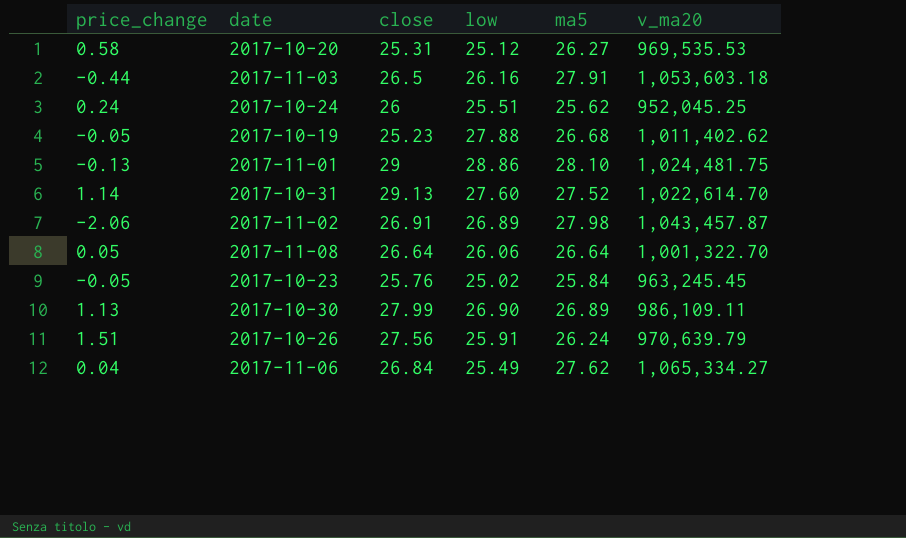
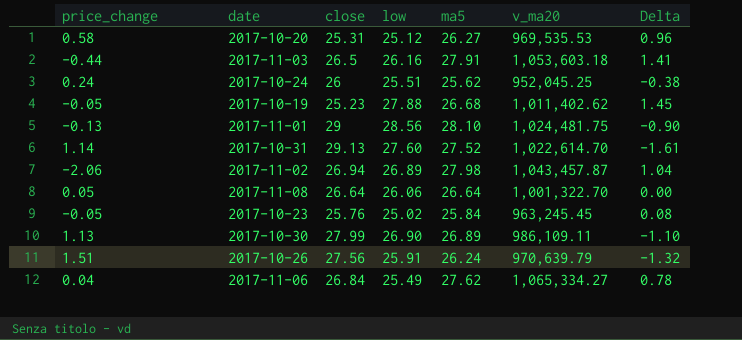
column Delta | formula: none -> [ma5] - [close]
2017-11-01 | low: 28.86 -> 28.56
2017-11-02 | close: 26.91 -> 26.94

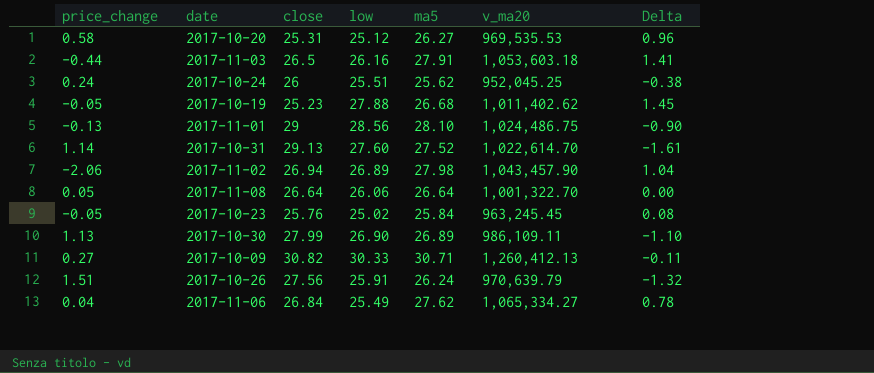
2017-11-01 | v_ma20: 1,024,481.75 -> 1,024,486.75
2017-11-02 | v_ma20: 1,043,457.87 -> 1,043,457.90
row 2017-10-09: none -> 0.27 | 30.82 | 30.33 | 30.71 | 1,260,412.13 | -0.11

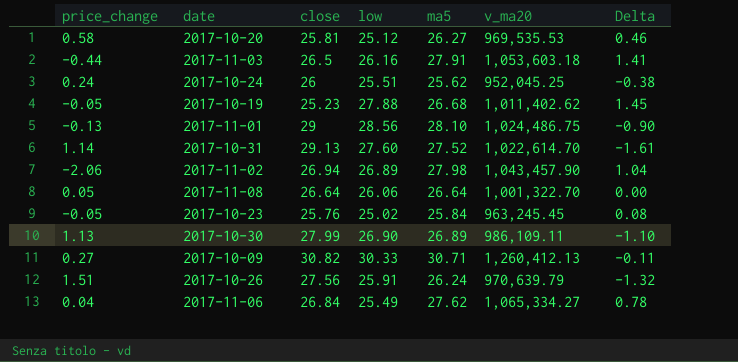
2017-10-20 | close: 25.31 -> 25.81
2017-10-20 | Delta: 0.96 -> 0.46

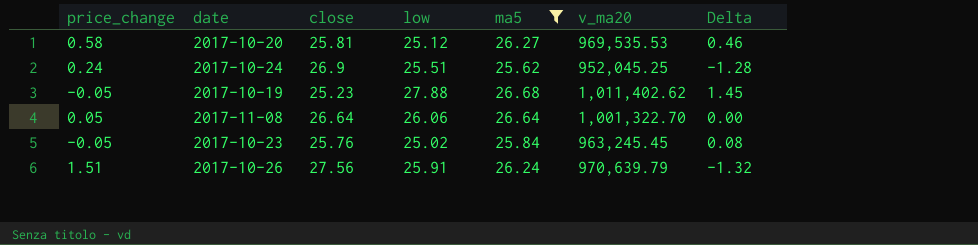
filter: none -> ma5 <= 26.68
2017-10-24 | close: 26 -> 26.9
2017-10-24 | Delta: -0.38 -> -1.28

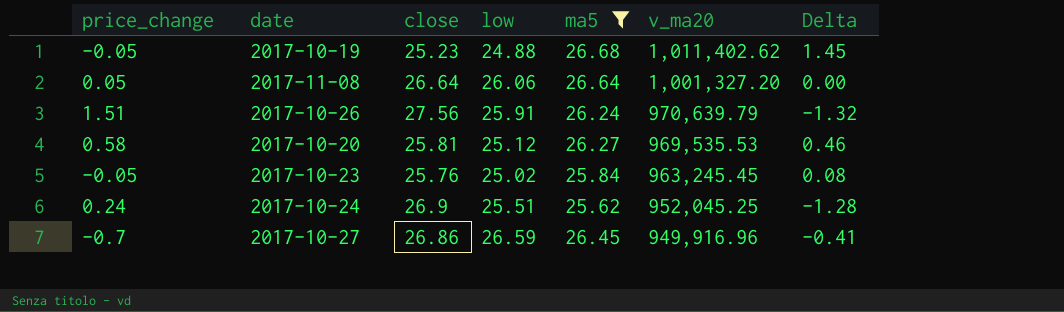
row order: none -> v_ma20 descending
2017-10-19 | low: 27.88 -> 24.88
2017-11-08 | v_ma20: 1,001,322.70 -> 1,001,327.20
row 2017-10-27: none -> -0.7 | 26.86 | 26.59 | 26.45 | 949,916.96 | -0.41

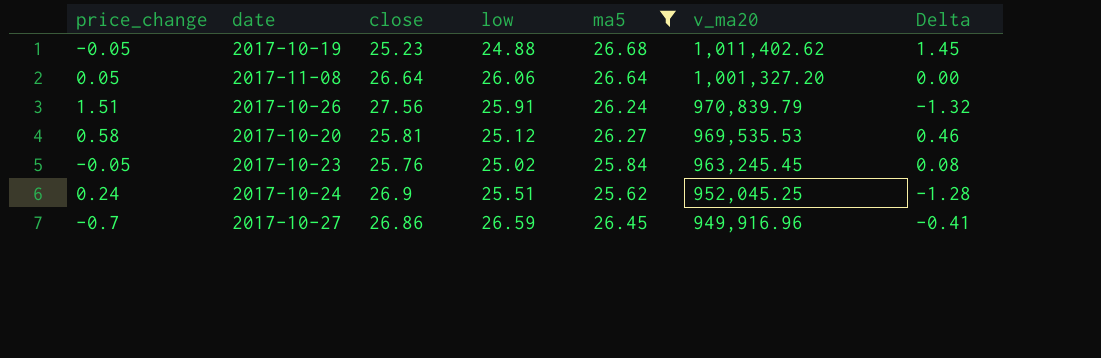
2017-10-26 | v_ma20: 970,639.79 -> 970,839.79

